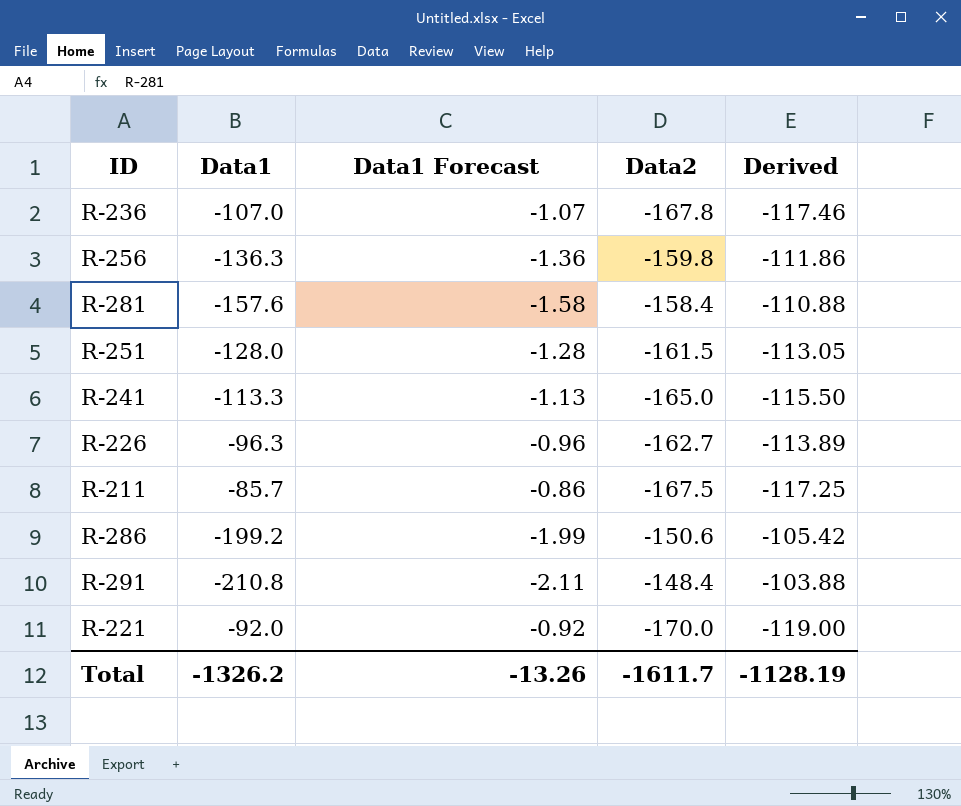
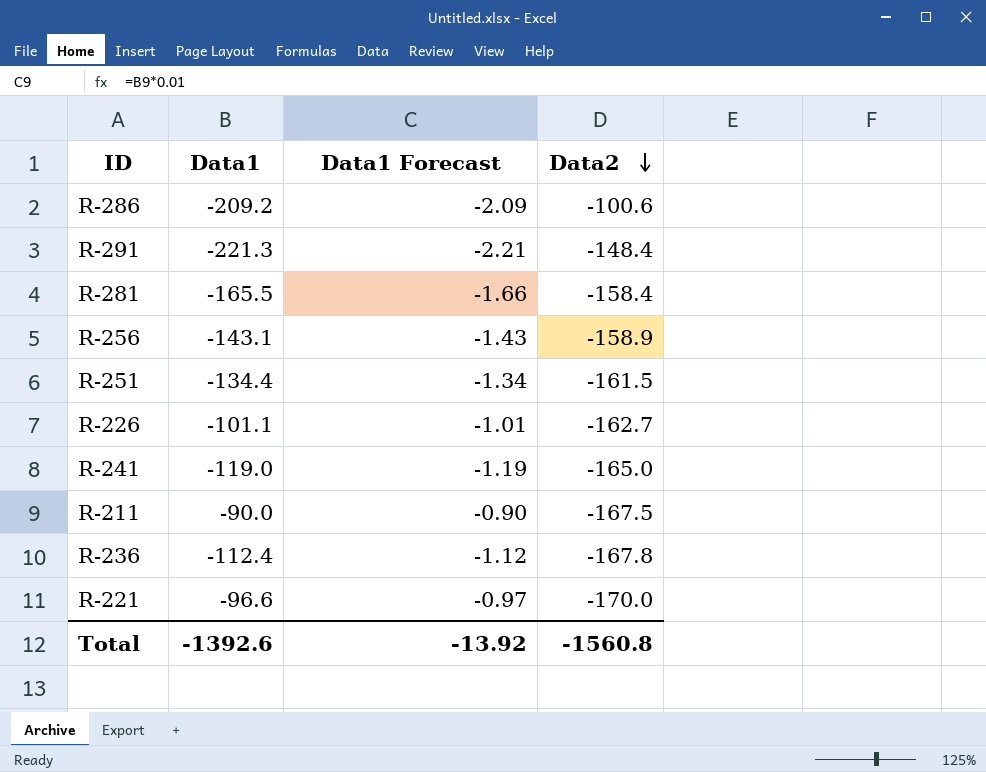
row order: none -> Data2 descending
column Derived | formula: [Data2] * 0.7 -> none
R-286 | Data1: -199.2 -> -209.2
R-286 | Data1 Forecast: -1.99 -> -2.09
R-286 | Data2: -150.6 -> -100.6
R-291 | Data1: -210.8 -> -221.3
R-291 | Data1 Forecast: -2.11 -> -2.21
R-281 | Data1: -157.6 -> -165.5
R-281 | Data1 Forecast: -1.58 -> -1.66
R-256 | Data1: -136.3 -> -143.1
R-256 | Data1 Forecast: -1.36 -> -1.43
R-256 | Data2: -159.8 -> -158.9
R-251 | Data1: -128.0 -> -134.4
R-251 | Data1 Forecast: -1.28 -> -1.34
R-226 | Data1: -96.3 -> -101.1
R-226 | Data1 Forecast: -0.96 -> -1.01
R-241 | Data1: -113.3 -> -119.0
R-241 | Data1 Forecast: -1.13 -> -1.19
R-211 | Data1: -85.7 -> -90.0
R-211 | Data1 Forecast: -0.86 -> -0.90
R-236 | Data1: -107.0 -> -112.4
R-236 | Data1 Forecast: -1.07 -> -1.12
R-221 | Data1: -92.0 -> -96.6
R-221 | Data1 Forecast: -0.92 -> -0.97
Total | Data1: -1326.2 -> -1392.6
Total | Data1 Forecast: -13.26 -> -13.92
Total | Data2: -1611.7 -> -1560.8

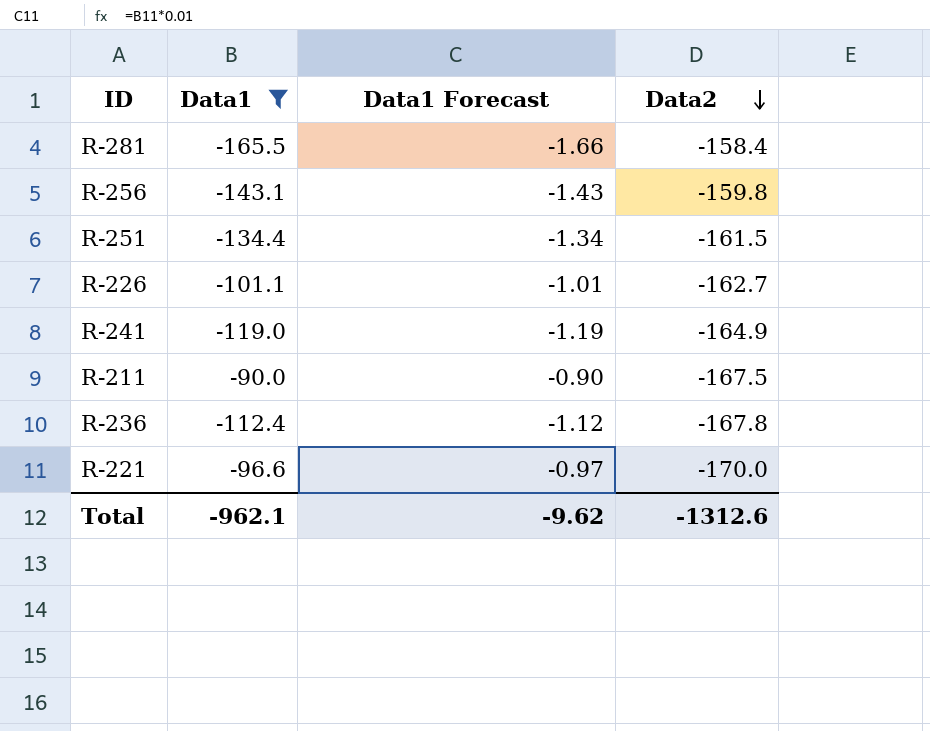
filter: none -> Data1 >= -165.5
R-256 | Data2: -158.9 -> -159.8
R-241 | Data2: -165.0 -> -164.9
Total | Data1: -1392.6 -> -962.1
Total | Data1 Forecast: -13.92 -> -9.62
Total | Data2: -1560.8 -> -1312.6

